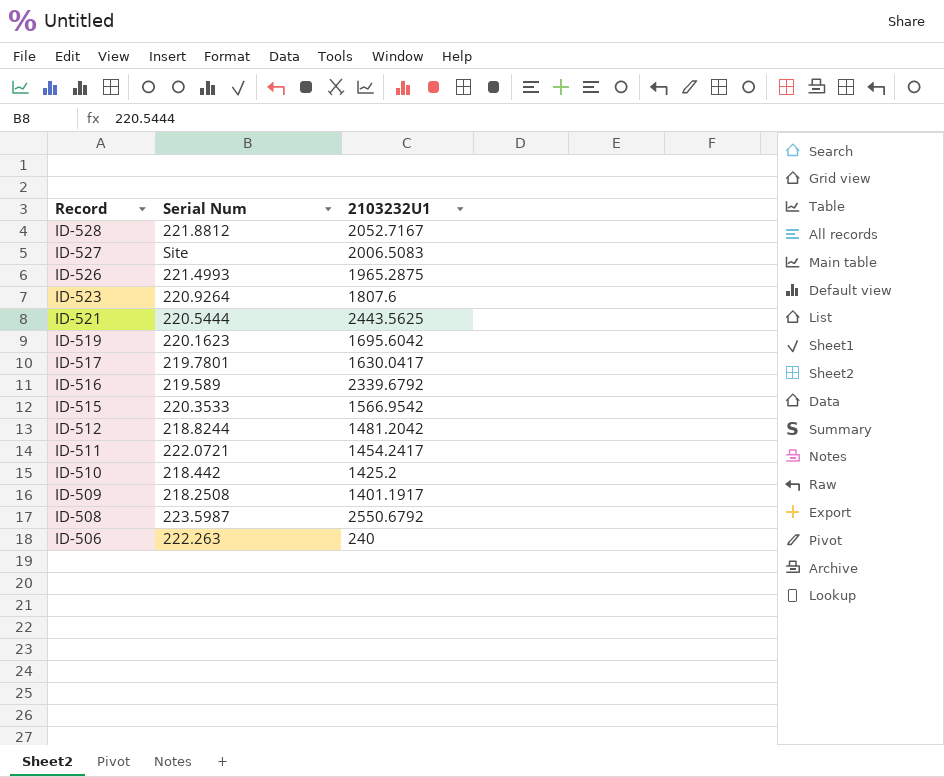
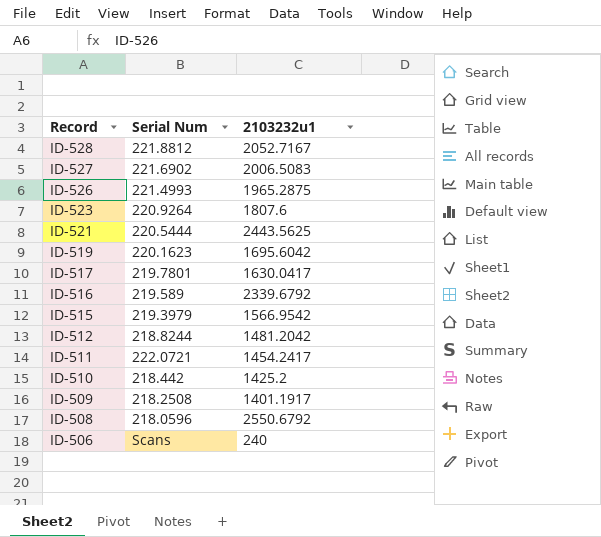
column name: 2103232U1 -> 2103232u1
ID-527 | Serial Num: Site -> 221.6902
ID-515 | Serial Num: 220.3533 -> 219.3979
ID-508 | Serial Num: 223.5987 -> 218.0596
ID-506 | Serial Num: 222.263 -> Scans

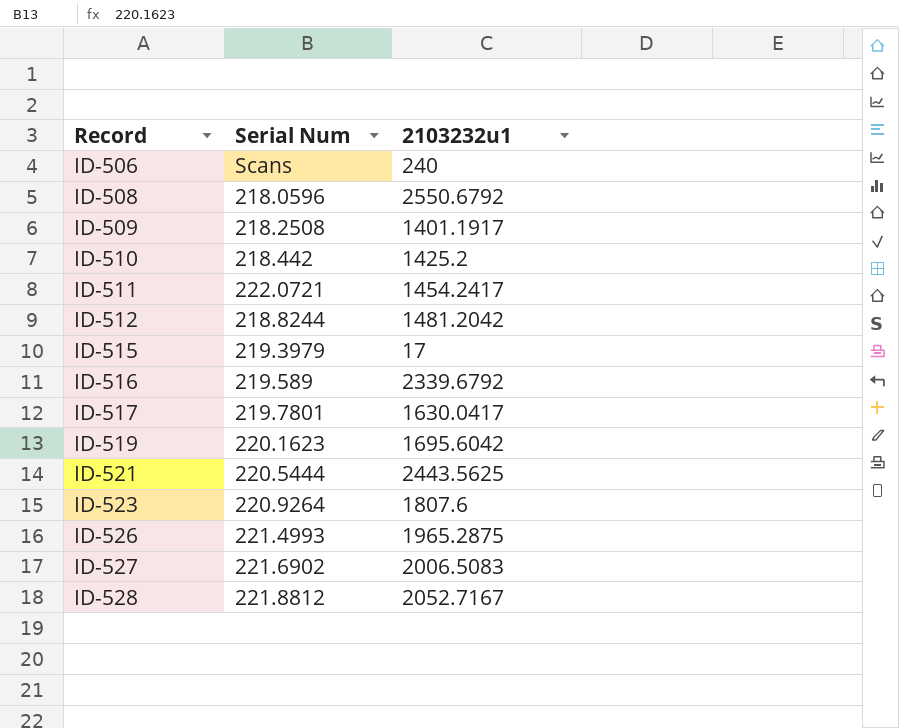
row order: Record descending -> Record ascending
ID-515 | 2103232u1: 1566.9542 -> 17

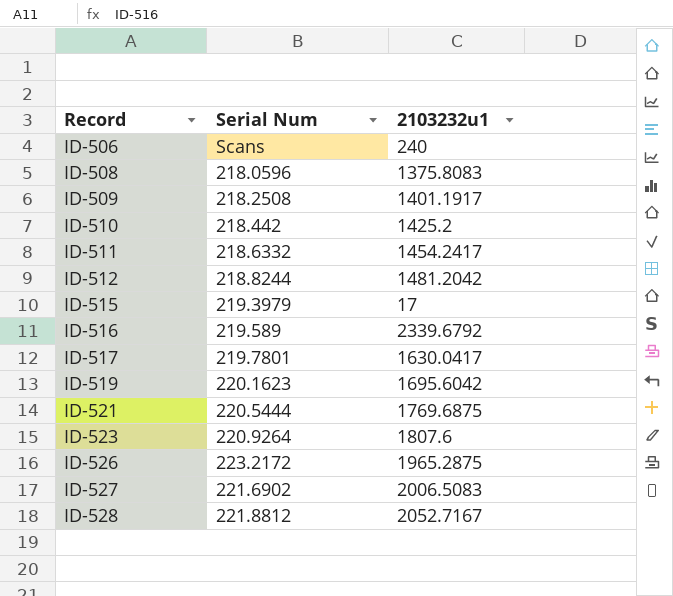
ID-508 | 2103232u1: 2550.6792 -> 1375.8083
ID-511 | Serial Num: 222.0721 -> 218.6332
ID-521 | 2103232u1: 2443.5625 -> 1769.6875
ID-526 | Serial Num: 221.4993 -> 223.2172

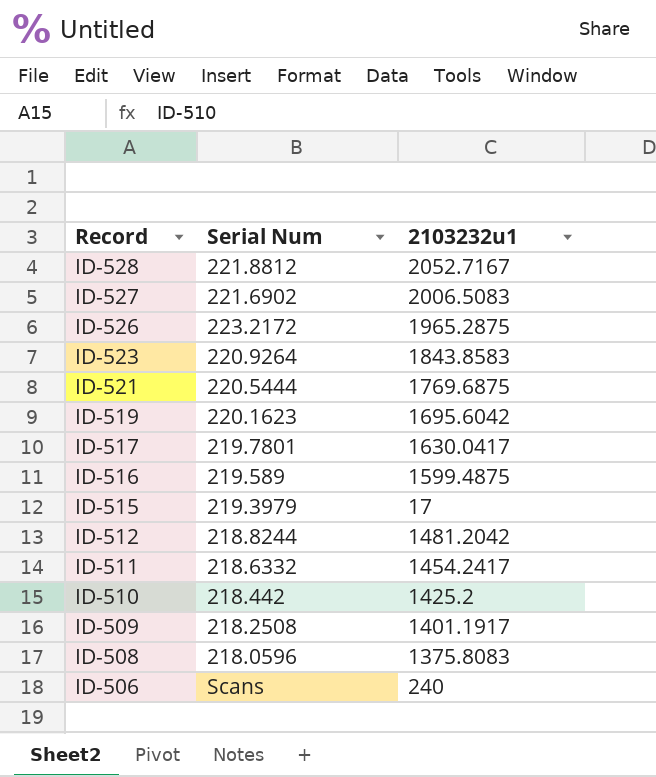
row order: Record ascending -> Record descending
ID-523 | 2103232u1: 1807.6 -> 1843.8583
ID-516 | 2103232u1: 2339.6792 -> 1599.4875

